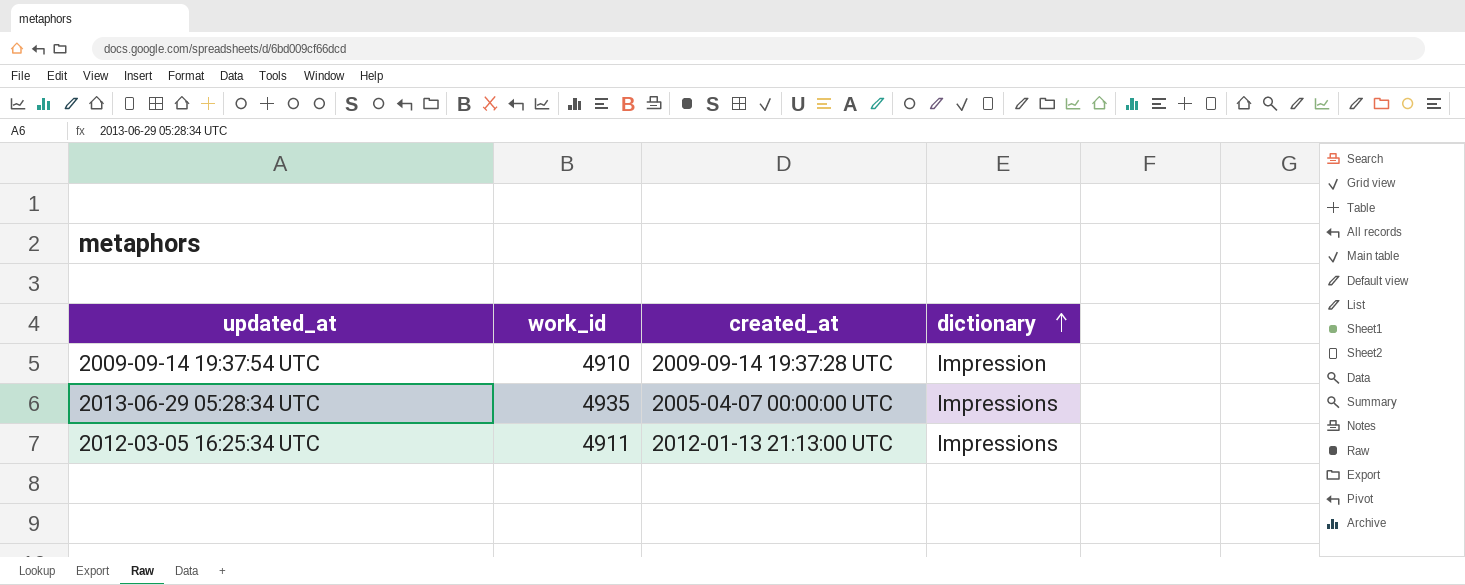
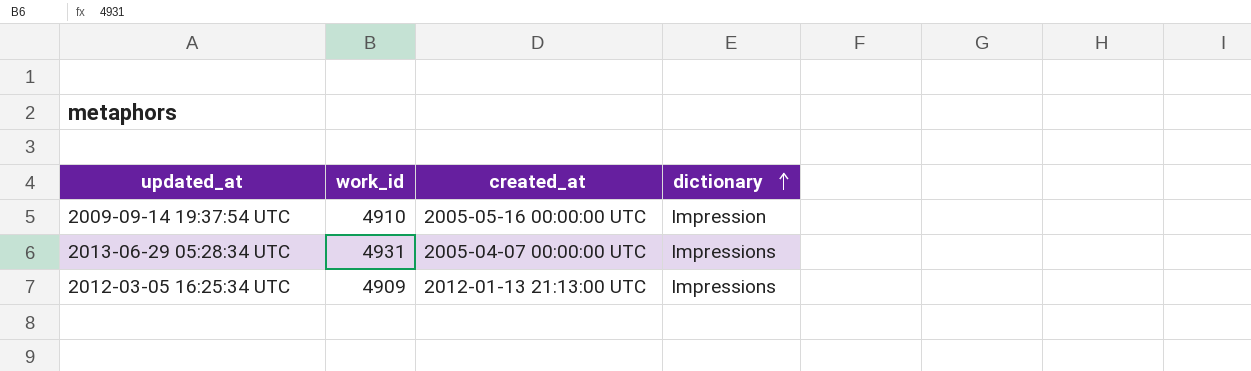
2009-09-14 19:37:54 UTC | created_at: 2009-09-14 19:37:28 UTC -> 2005-05-16 00:00:00 UTC
2013-06-29 05:28:34 UTC | work_id: 4935 -> 4931
2012-03-05 16:25:34 UTC | work_id: 4911 -> 4909

